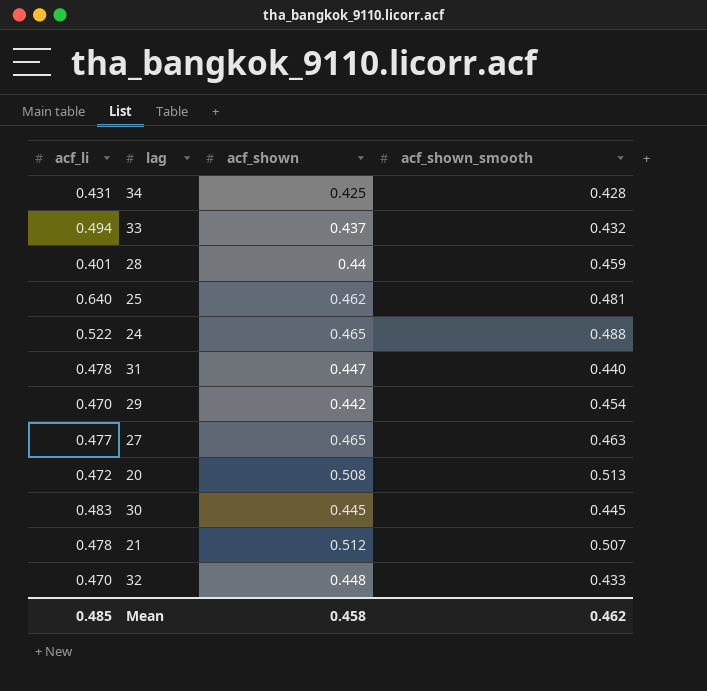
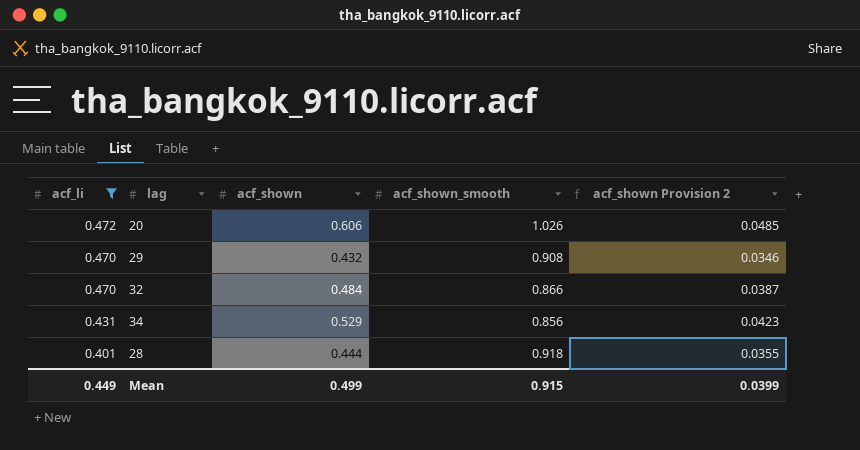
filter: none -> acf_li <= 0.472
row order: none -> acf_li descending
column acf_shown Provision 2 | formula: none -> [acf_shown] * 0.08
20 | acf_shown: 0.508 -> 0.606
20 | acf_shown_smooth: 0.513 -> 1.026
29 | acf_shown: 0.442 -> 0.432
29 | acf_shown_smooth: 0.454 -> 0.908
32 | acf_shown: 0.448 -> 0.484
32 | acf_shown_smooth: 0.433 -> 0.866
34 | acf_shown: 0.425 -> 0.529
34 | acf_shown_smooth: 0.428 -> 0.856
28 | acf_shown: 0.44 -> 0.444
28 | acf_shown_smooth: 0.459 -> 0.918
Mean | acf_li: 0.485 -> 0.449
Mean | acf_shown: 0.458 -> 0.499
Mean | acf_shown_smooth: 0.462 -> 0.915

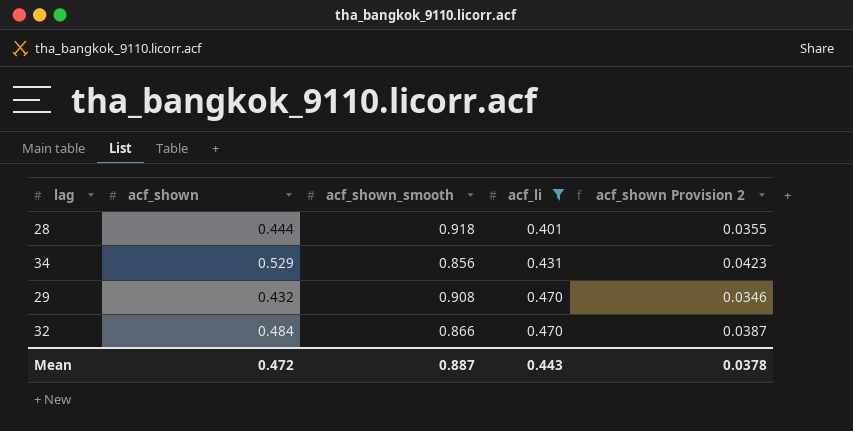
row order: acf_li descending -> acf_li ascending
column acf_li | position: 1 -> 4
row 20: 0.472 | 0.606 | 1.026 | 0.0485 -> none
Mean | acf_shown: 0.499 -> 0.472
Mean | acf_shown_smooth: 0.915 -> 0.887
Mean | acf_li: 0.449 -> 0.443
Mean | acf_shown Provision 2: 0.0399 -> 0.0378

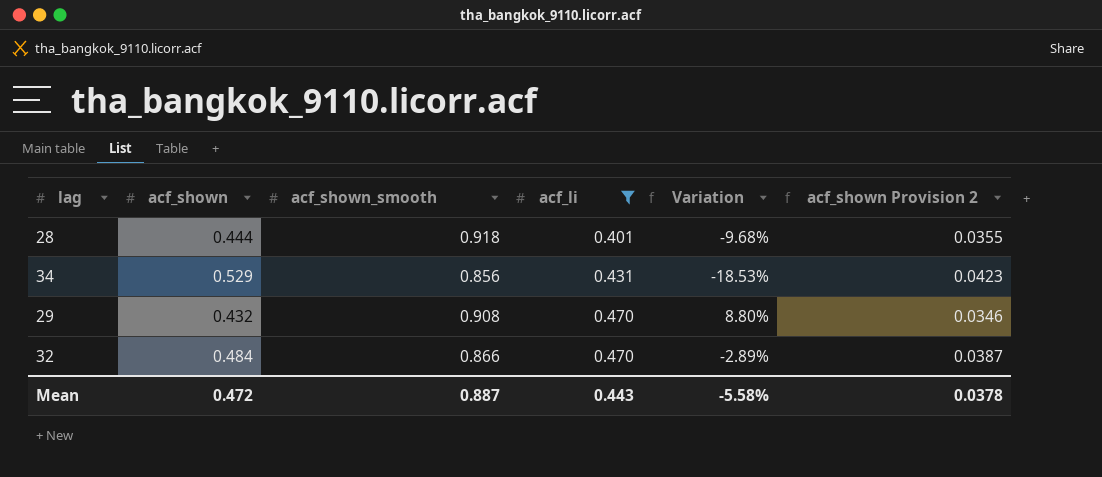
column Variation | formula: none -> ([acf_li] - [acf_shown]) / [acf_shown]

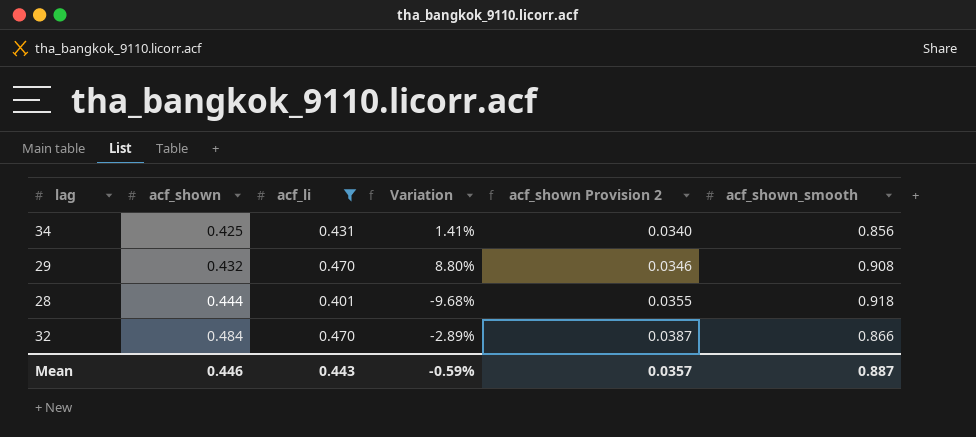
row order: acf_li ascending -> acf_shown ascending
column acf_shown_smooth | position: 3 -> 6
34 | acf_shown: 0.529 -> 0.425
34 | Variation: -18.53% -> 1.41%
34 | acf_shown Provision 2: 0.0423 -> 0.0340
Mean | acf_shown: 0.472 -> 0.446
Mean | Variation: -5.58% -> -0.59%
Mean | acf_shown Provision 2: 0.0378 -> 0.0357

